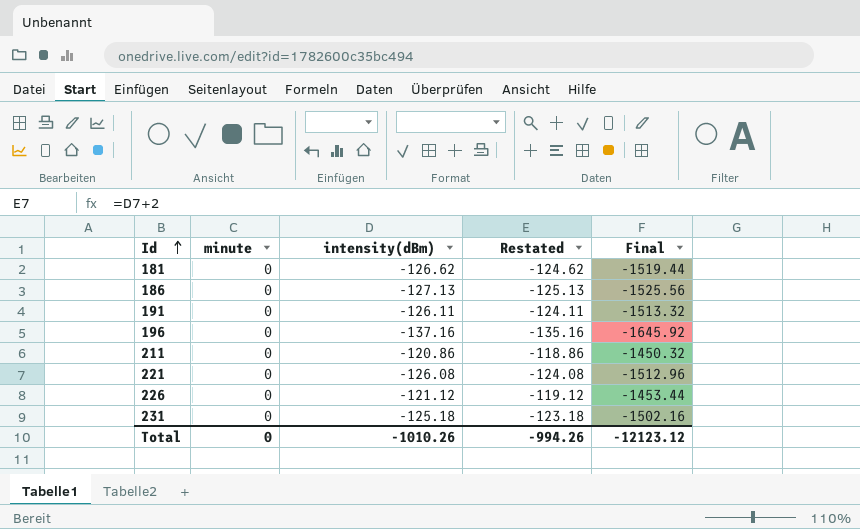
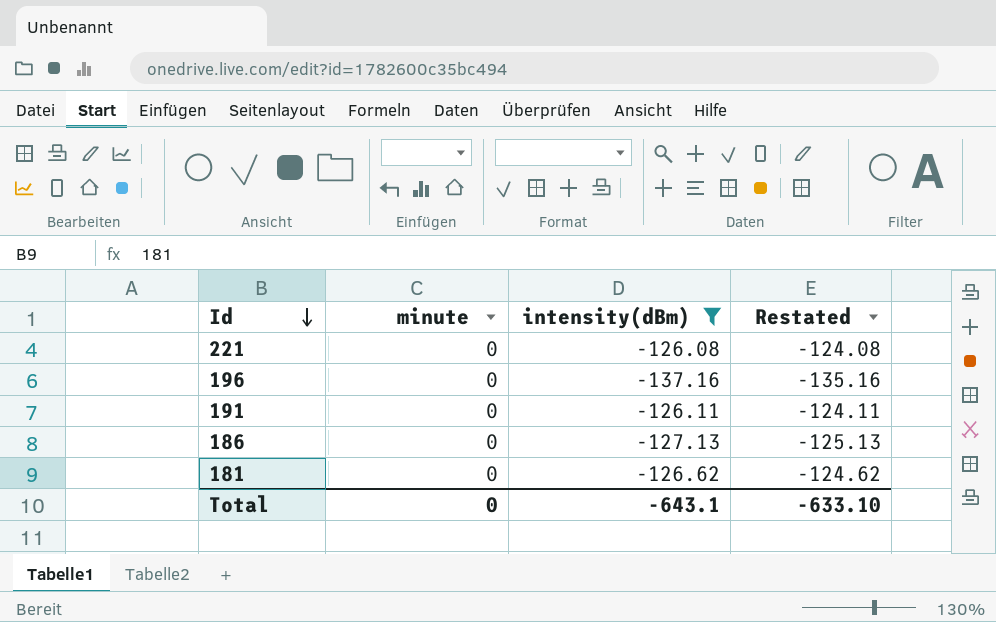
filter: none -> intensity(dBm) <= -126.08
row order: Id ascending -> Id descending
column Final | formula: [intensity(dBm)] * 12 -> none
Total | intensity(dBm): -1010.26 -> -643.1
Total | Restated: -994.26 -> -633.10

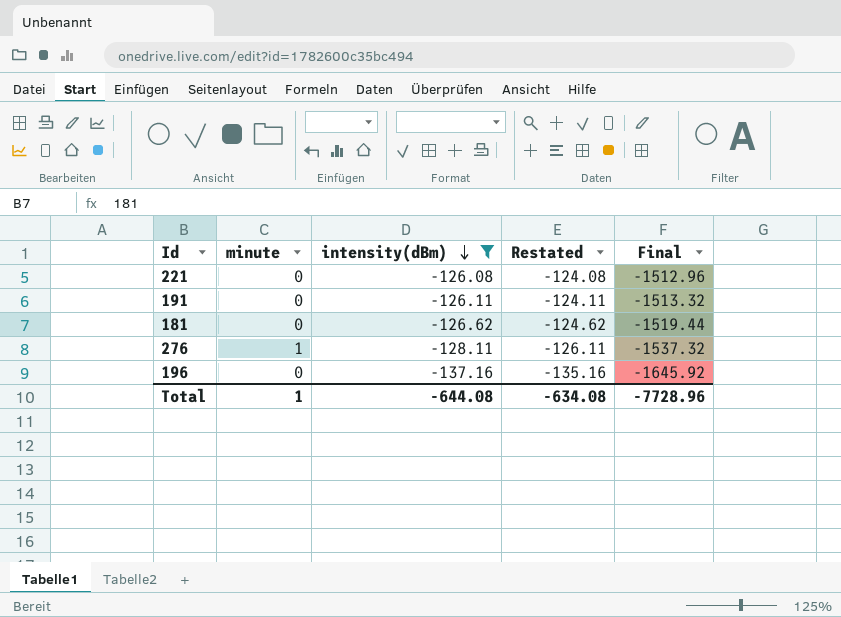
row order: Id descending -> intensity(dBm) descending
column Final | formula: none -> [intensity(dBm)] * 12
row 186: 0 | -127.13 | -125.13 -> none
row 276: none -> 1 | -128.11 | -126.11 | -1537.32
Total | minute: 0 -> 1
Total | intensity(dBm): -643.1 -> -644.08
Total | Restated: -633.10 -> -634.08

